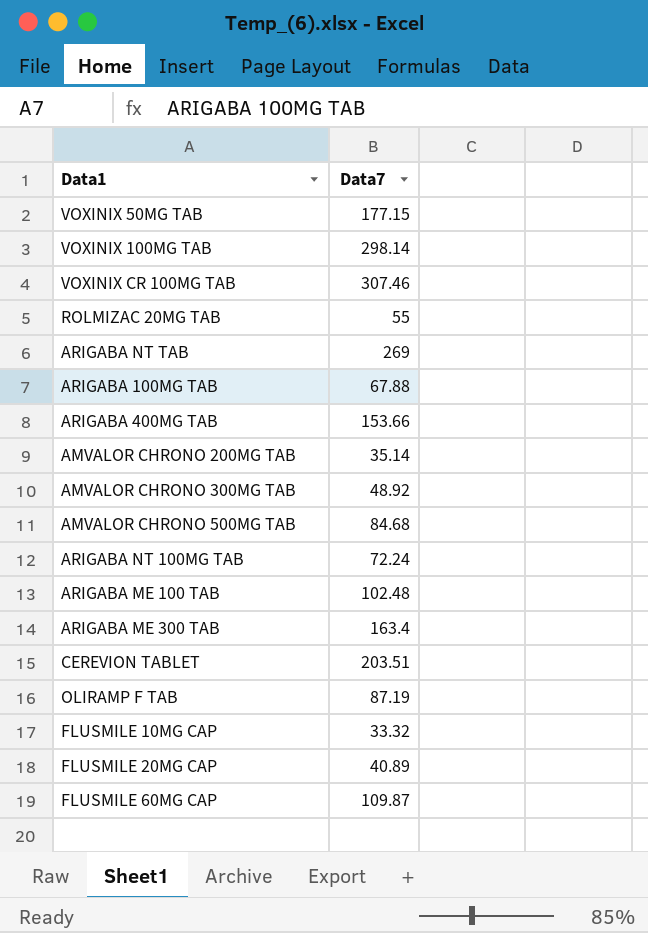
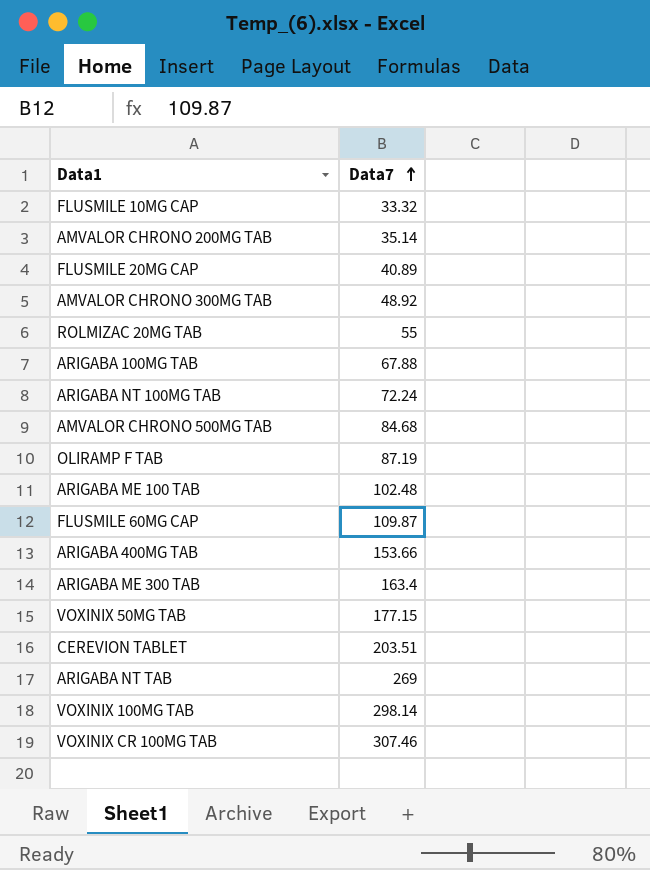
row order: none -> Data7 ascending

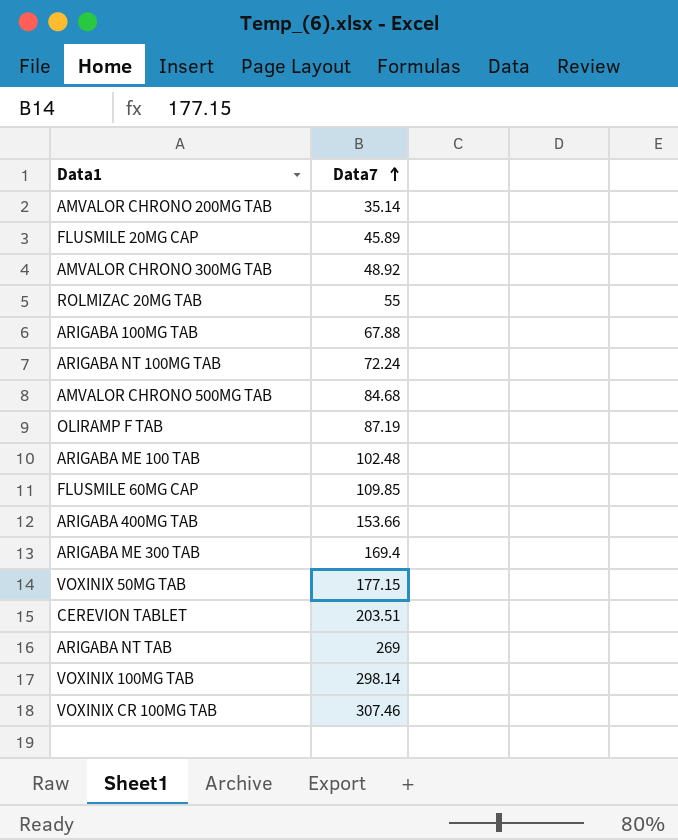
row FLUSMILE 10MG CAP: 33.32 -> none
FLUSMILE 20MG CAP | Data7: 40.89 -> 45.89
FLUSMILE 60MG CAP | Data7: 109.87 -> 109.85
ARIGABA ME 300 TAB | Data7: 163.4 -> 169.4

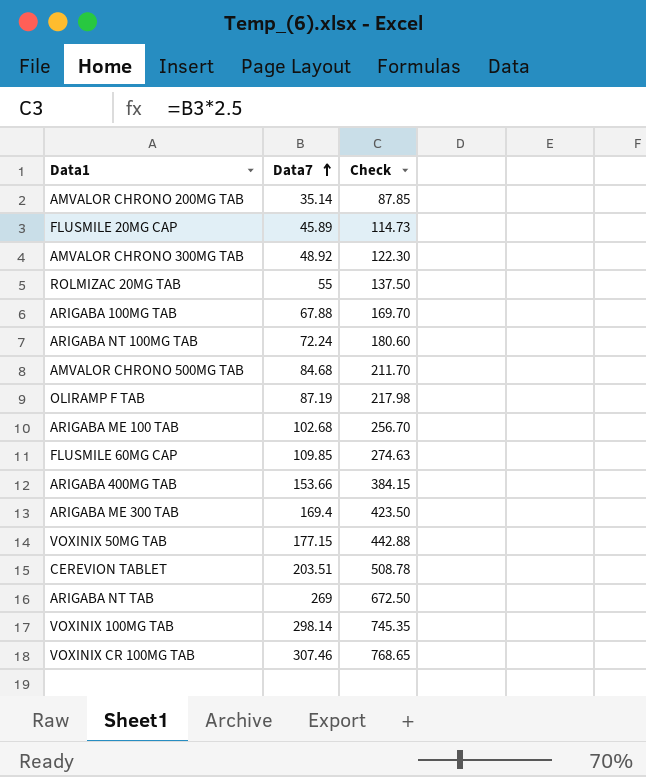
column Check | formula: none -> [Data7] * 2.5
ARIGABA ME 100 TAB | Data7: 102.48 -> 102.68

